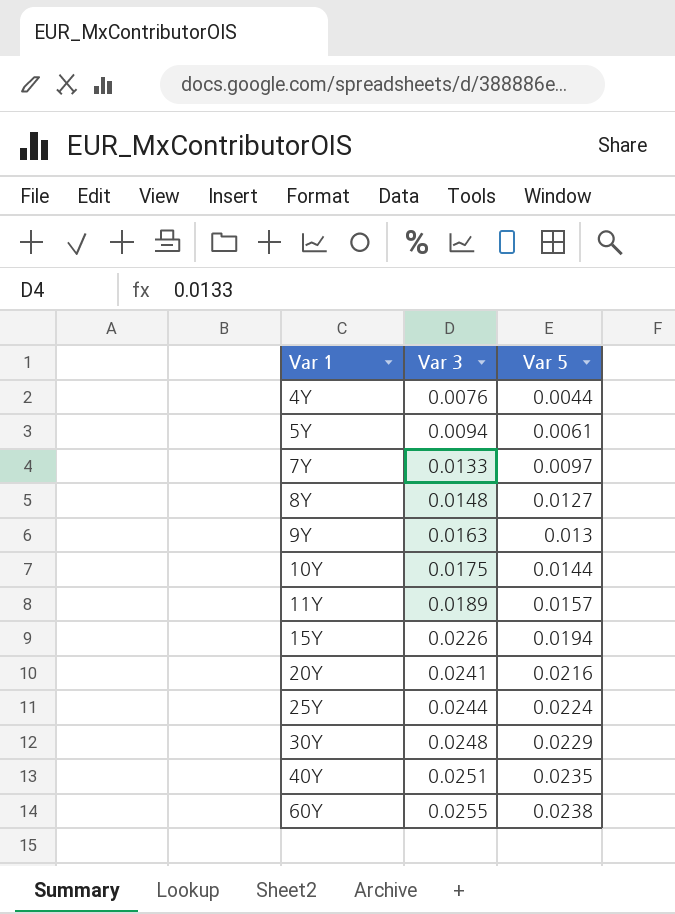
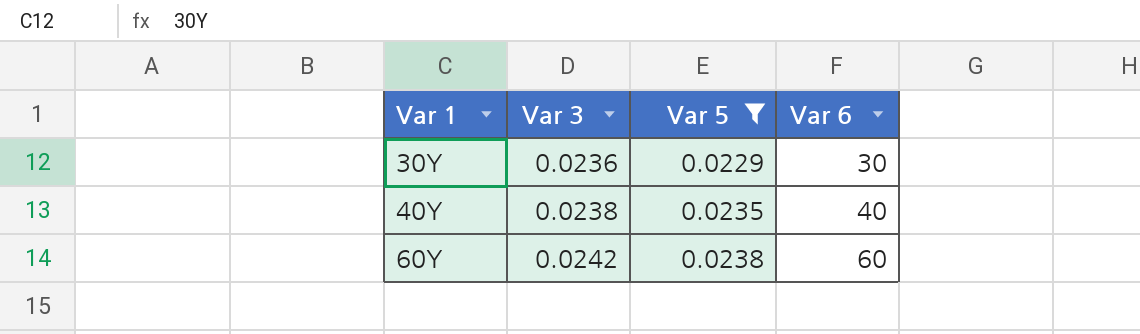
filter: none -> Var 5 >= 0.0229
column Var 6 | position: none -> 4
30Y | Var 3: 0.0248 -> 0.0236
40Y | Var 3: 0.0251 -> 0.0238
60Y | Var 3: 0.0255 -> 0.0242

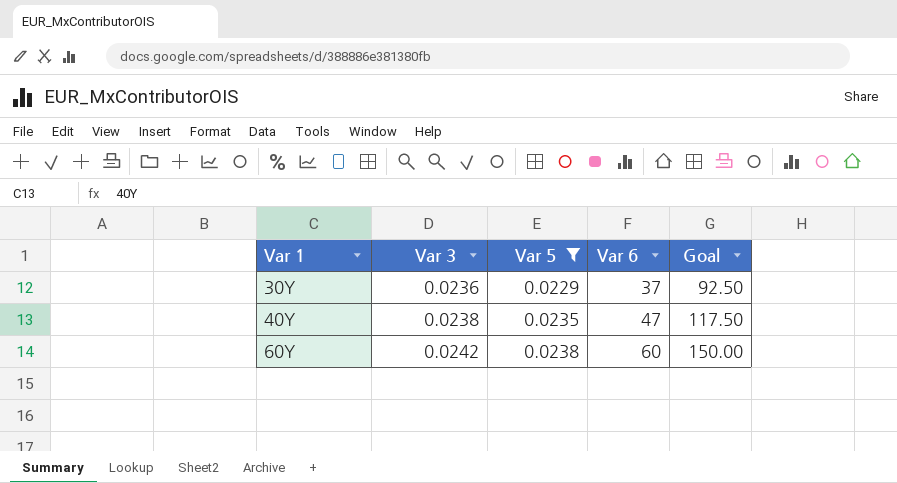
column Goal | formula: none -> [Var 6] * 2.5
30Y | Var 6: 30 -> 37
40Y | Var 6: 40 -> 47

